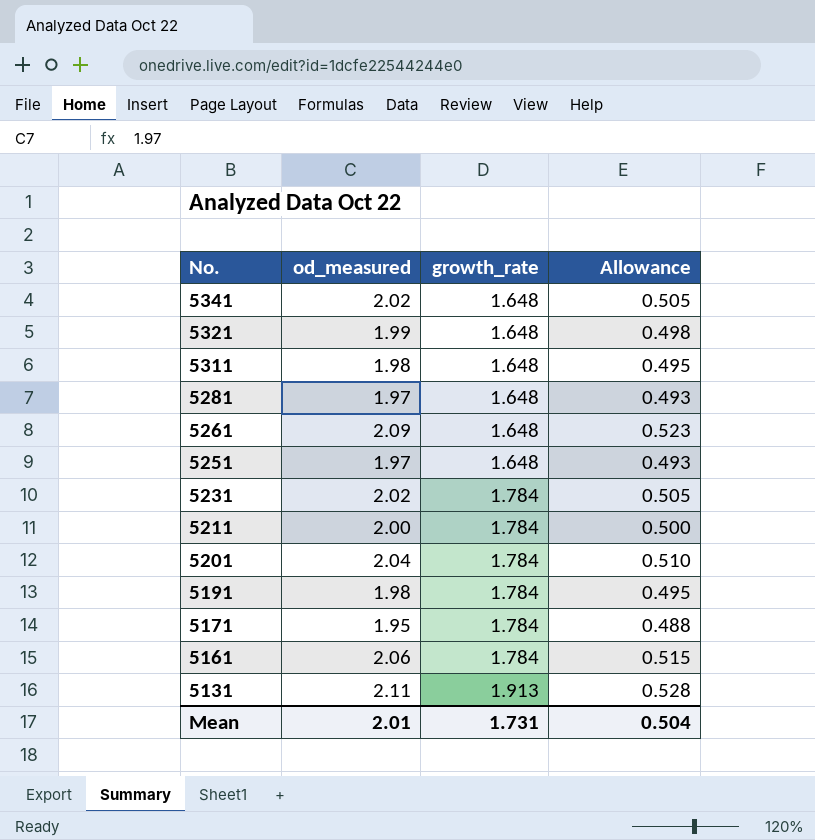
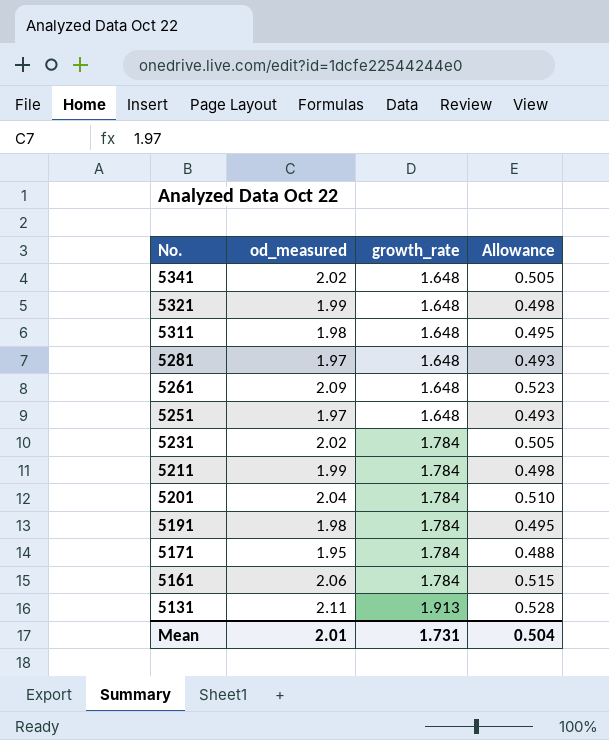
5211 | od_measured: 2.00 -> 1.99
5211 | Allowance: 0.500 -> 0.498

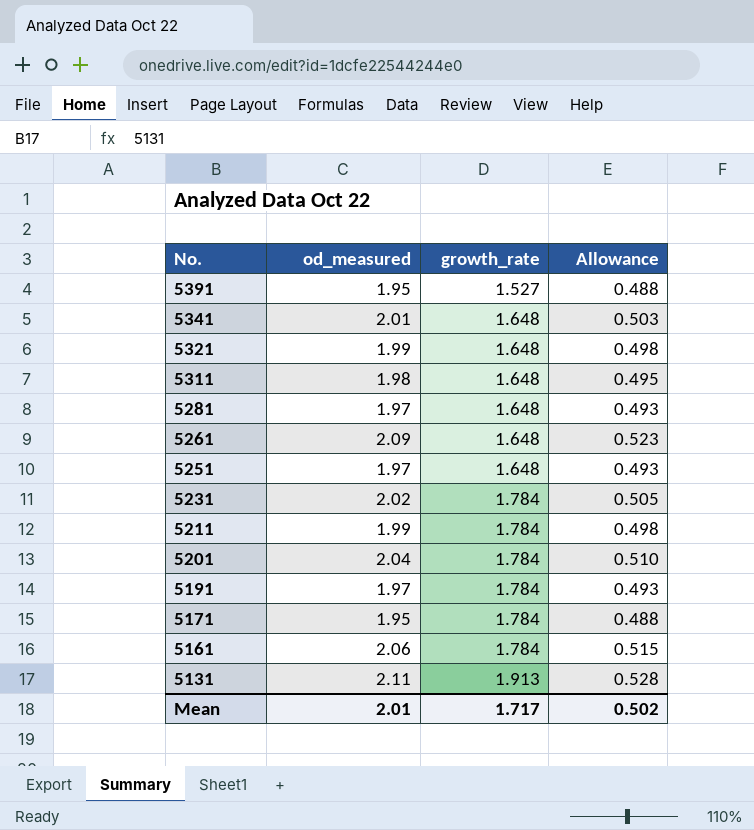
row 5391: none -> 1.95 | 1.527 | 0.488
5341 | od_measured: 2.02 -> 2.01
5341 | Allowance: 0.505 -> 0.503
5191 | od_measured: 1.98 -> 1.97
5191 | Allowance: 0.495 -> 0.493
Mean | growth_rate: 1.731 -> 1.717
Mean | Allowance: 0.504 -> 0.502

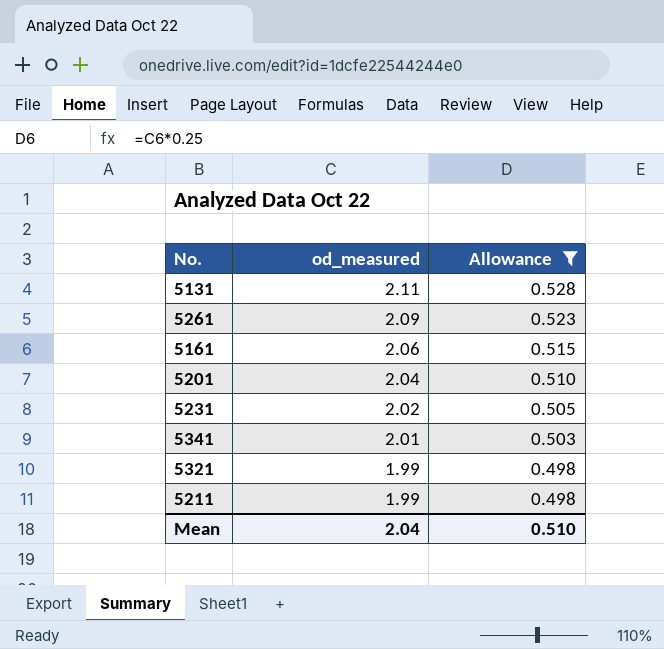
filter: none -> Allowance >= 0.498
row order: No. descending -> od_measured descending
column growth_rate | position: 3 -> none
Mean | od_measured: 2.01 -> 2.04
Mean | Allowance: 0.502 -> 0.510

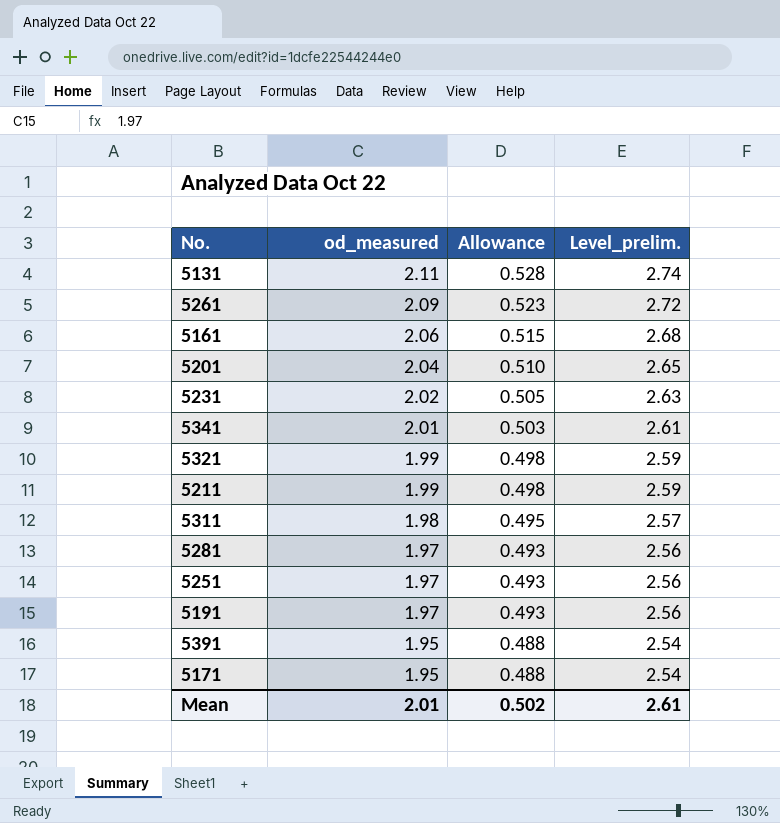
filter: Allowance >= 0.498 -> none
column Level_prelim. | formula: none -> [od_measured] * 1.3
Mean | od_measured: 2.04 -> 2.01
Mean | Allowance: 0.510 -> 0.502

